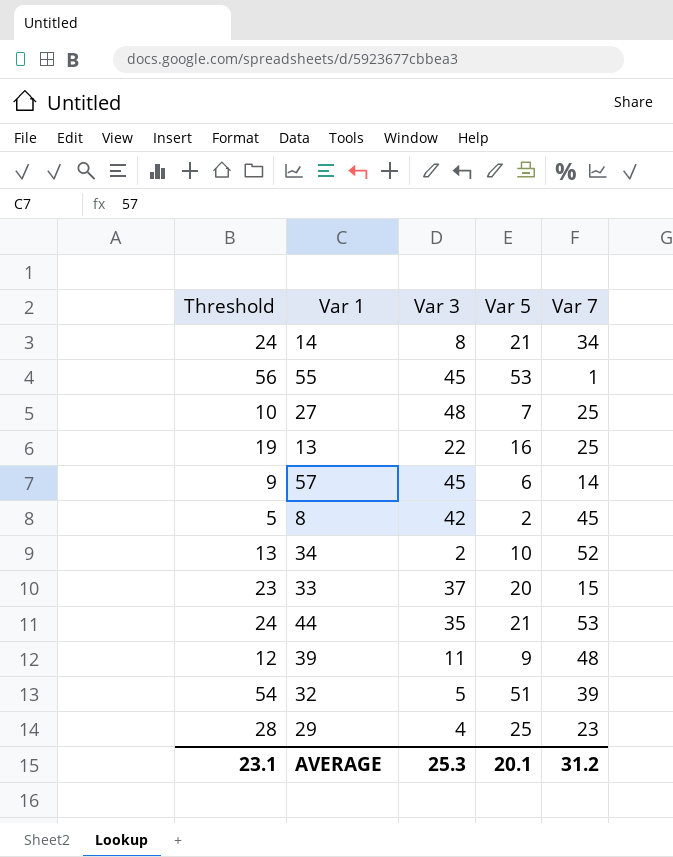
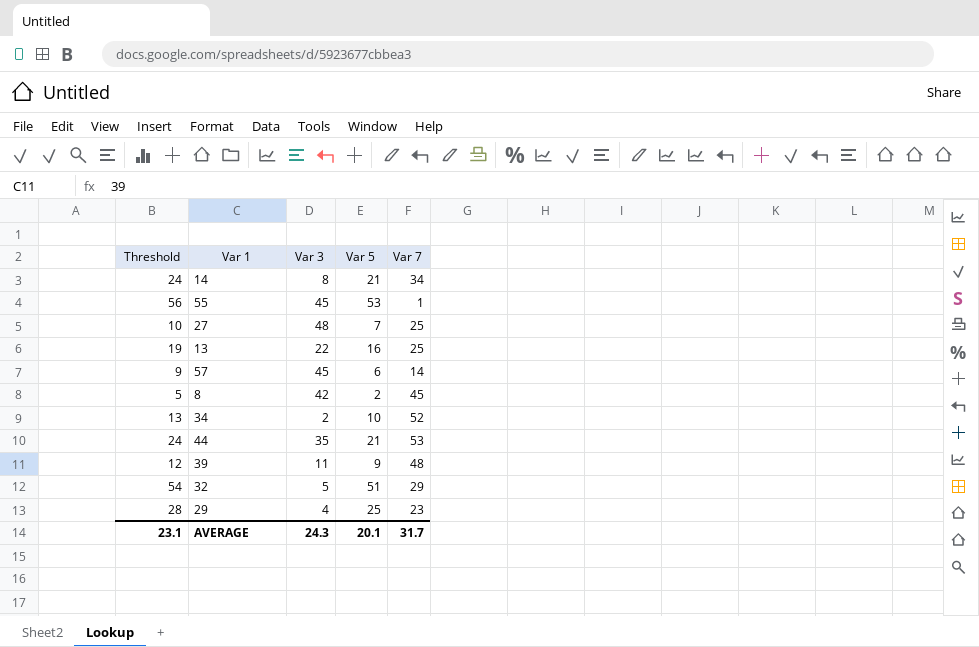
row 33: 23 | 37 | 20 | 15 -> none
32 | Var 7: 39 -> 29
AVERAGE | Var 3: 25.3 -> 24.3
AVERAGE | Var 7: 31.2 -> 31.7

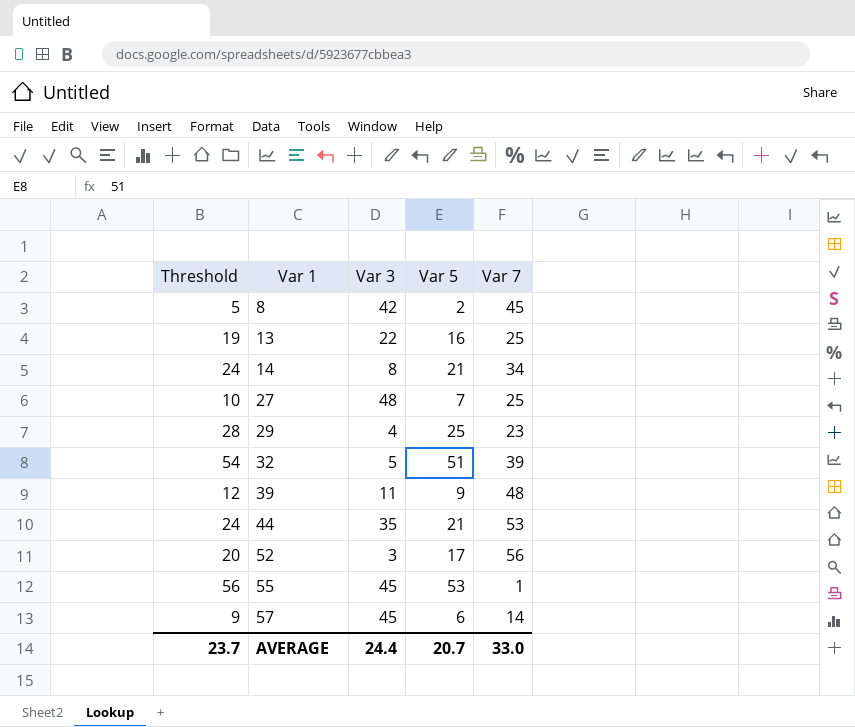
row order: none -> Var 1 ascending
row 34: 13 | 2 | 10 | 52 -> none
32 | Var 7: 29 -> 39
row 52: none -> 20 | 3 | 17 | 56
AVERAGE | Threshold: 23.1 -> 23.7
AVERAGE | Var 3: 24.3 -> 24.4
AVERAGE | Var 5: 20.1 -> 20.7
AVERAGE | Var 7: 31.7 -> 33.0

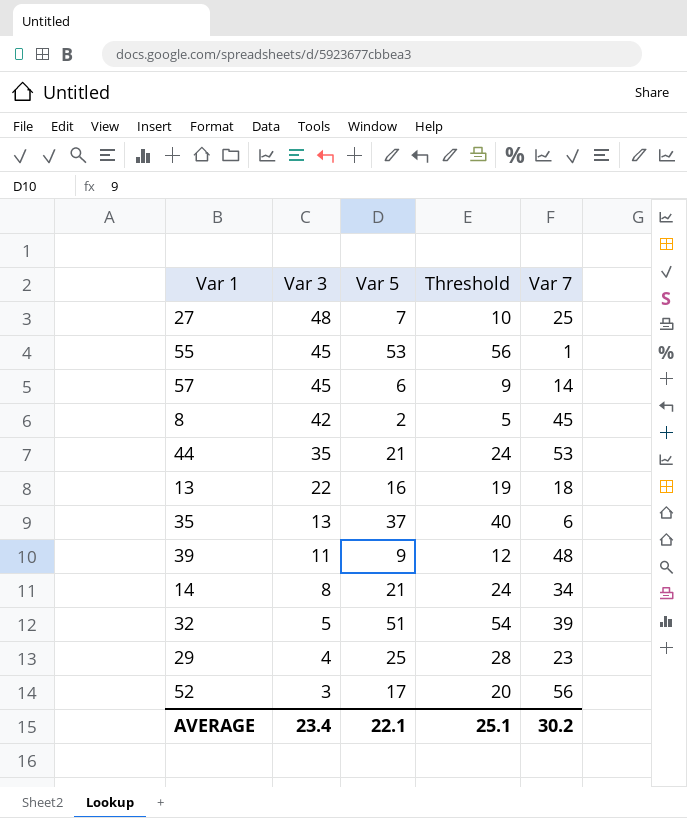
row order: Var 1 ascending -> Var 3 descending
column Threshold | position: 1 -> 4
13 | Var 7: 25 -> 18
row 35: none -> 13 | 37 | 40 | 6
AVERAGE | Var 3: 24.4 -> 23.4
AVERAGE | Var 5: 20.7 -> 22.1
AVERAGE | Threshold: 23.7 -> 25.1
AVERAGE | Var 7: 33.0 -> 30.2

